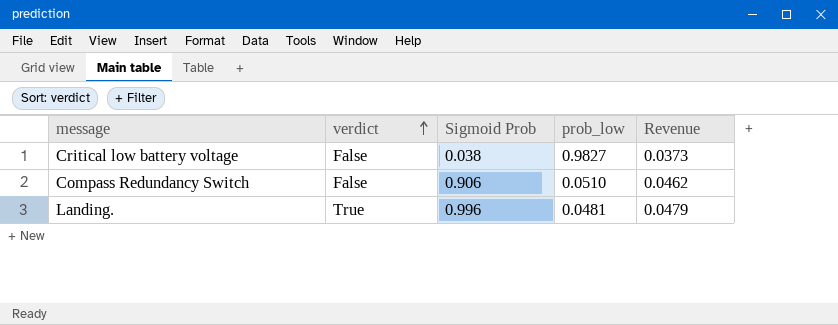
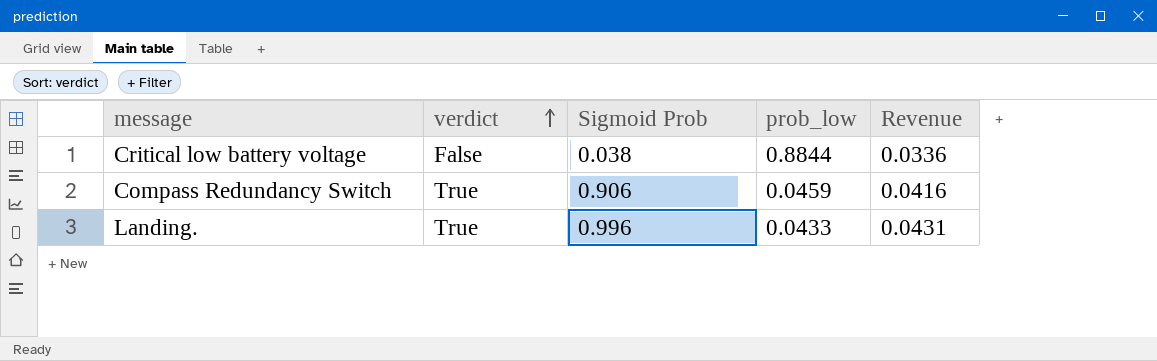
Critical low battery voltage | prob_low: 0.9827 -> 0.8844
Critical low battery voltage | Revenue: 0.0373 -> 0.0336
Compass Redundancy Switch | verdict: False -> True
Compass Redundancy Switch | prob_low: 0.0510 -> 0.0459
Compass Redundancy Switch | Revenue: 0.0462 -> 0.0416
Landing. | prob_low: 0.0481 -> 0.0433
Landing. | Revenue: 0.0479 -> 0.0431

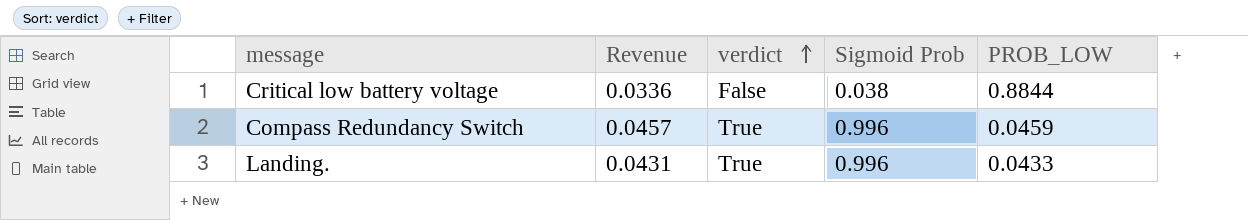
column Revenue | position: 5 -> 2
column name: prob_low -> PROB_LOW
Compass Redundancy Switch | Revenue: 0.0416 -> 0.0457
Compass Redundancy Switch | Sigmoid Prob: 0.906 -> 0.996

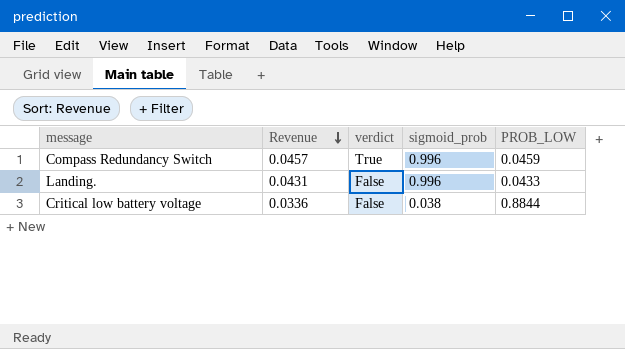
row order: verdict ascending -> Revenue descending
column name: Sigmoid Prob -> sigmoid_prob
Landing. | verdict: True -> False

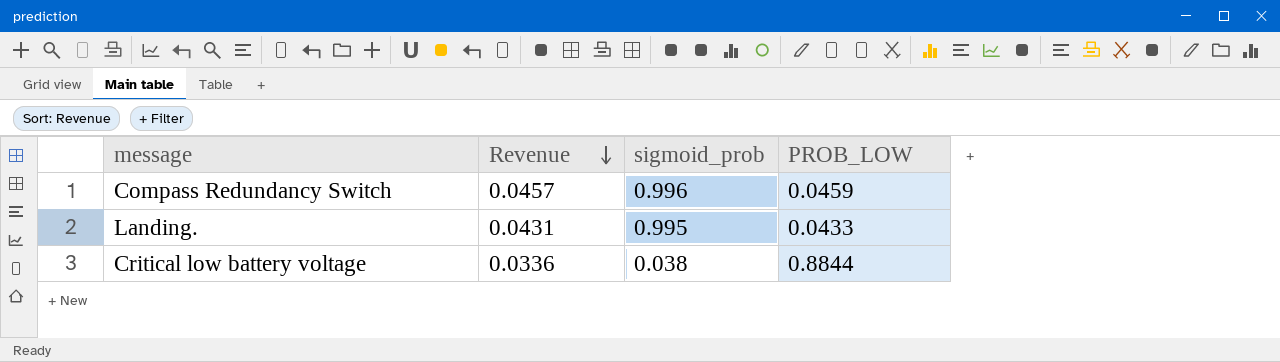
column verdict | position: 3 -> none
Landing. | sigmoid_prob: 0.996 -> 0.995

